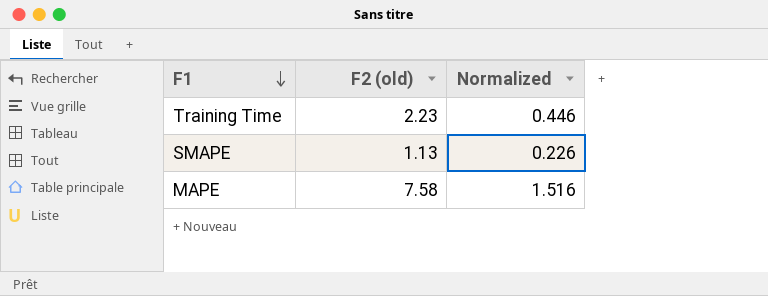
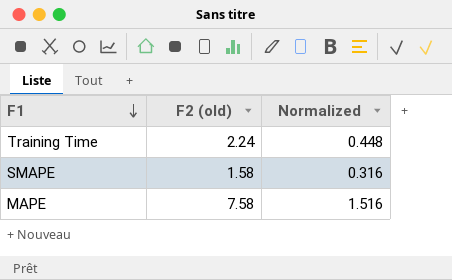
Training Time | F2 (old): 2.23 -> 2.24
Training Time | Normalized: 0.446 -> 0.448
SMAPE | F2 (old): 1.13 -> 1.58
SMAPE | Normalized: 0.226 -> 0.316

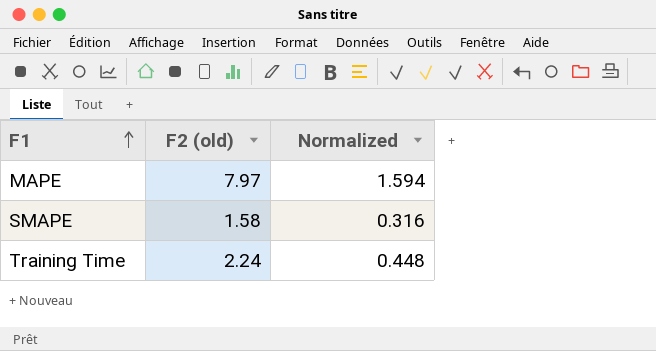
row order: F1 descending -> F1 ascending
MAPE | F2 (old): 7.58 -> 7.97
MAPE | Normalized: 1.516 -> 1.594

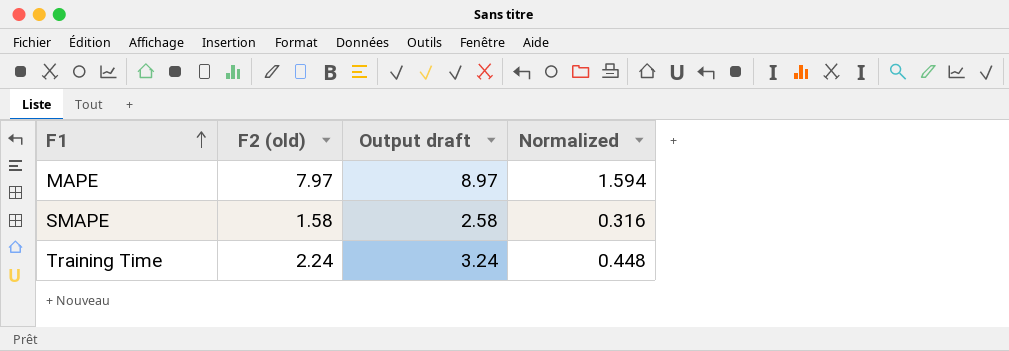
column Output draft | formula: none -> [F2 (old)] + 1

